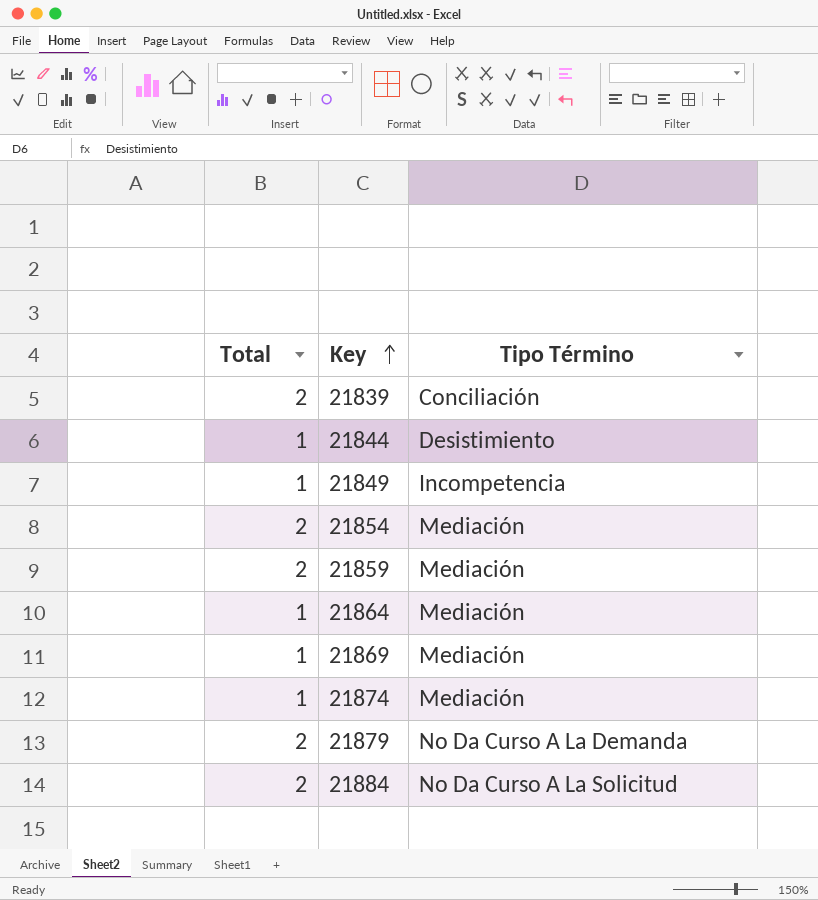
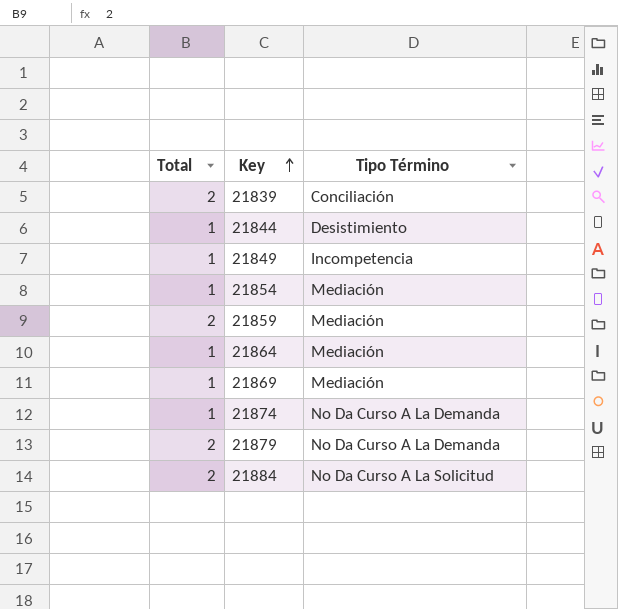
21854 | Total: 2 -> 1
21874 | Tipo Término: Mediación -> No Da Curso A La Demanda

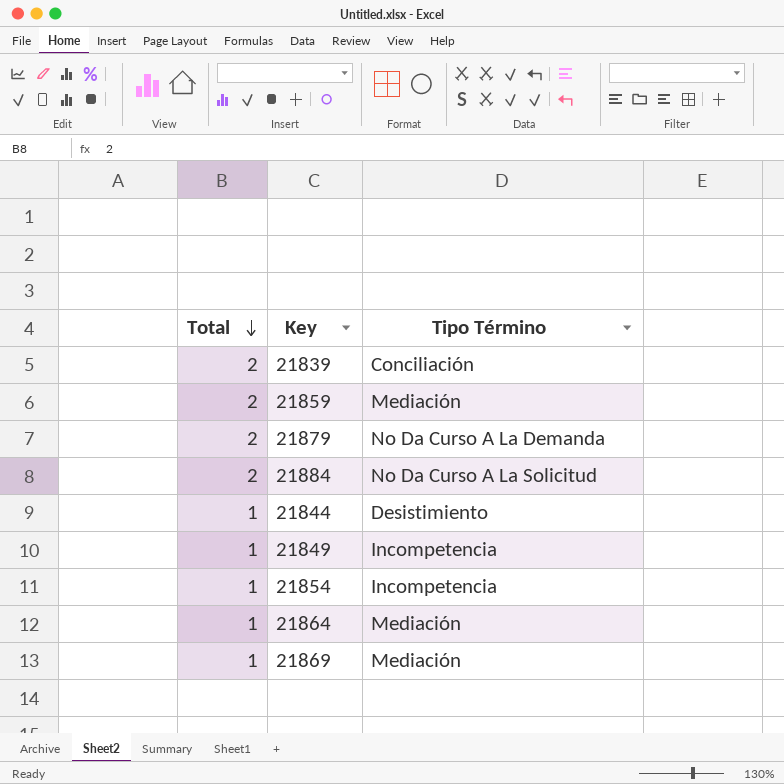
row order: Key ascending -> Total descending
row 21874: 1 | No Da Curso A La Demanda -> none
21854 | Tipo Término: Mediación -> Incompetencia

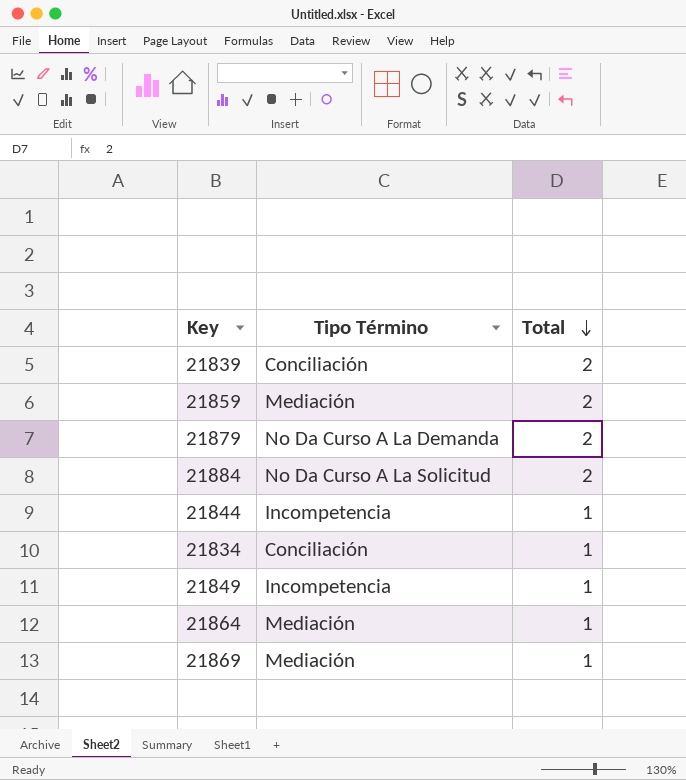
column Total | position: 1 -> 3
row 21854: 1 | Incompetencia -> none
21844 | Tipo Término: Desistimiento -> Incompetencia
row 21834: none -> Conciliación | 1

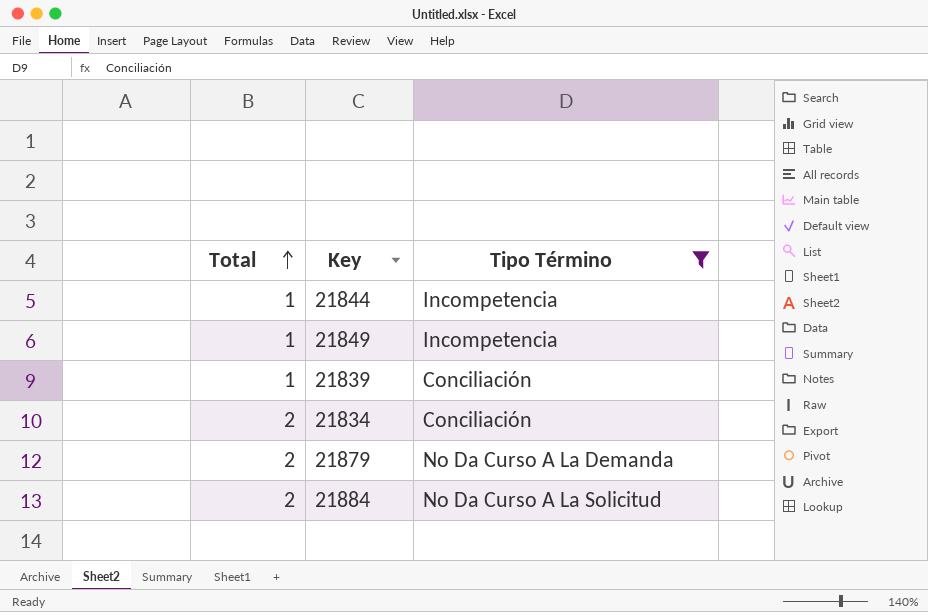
filter: none -> Tipo Término != Mediación
row order: Total descending -> Total ascending
column Total | position: 3 -> 1
21839 | Total: 2 -> 1
21834 | Total: 1 -> 2

